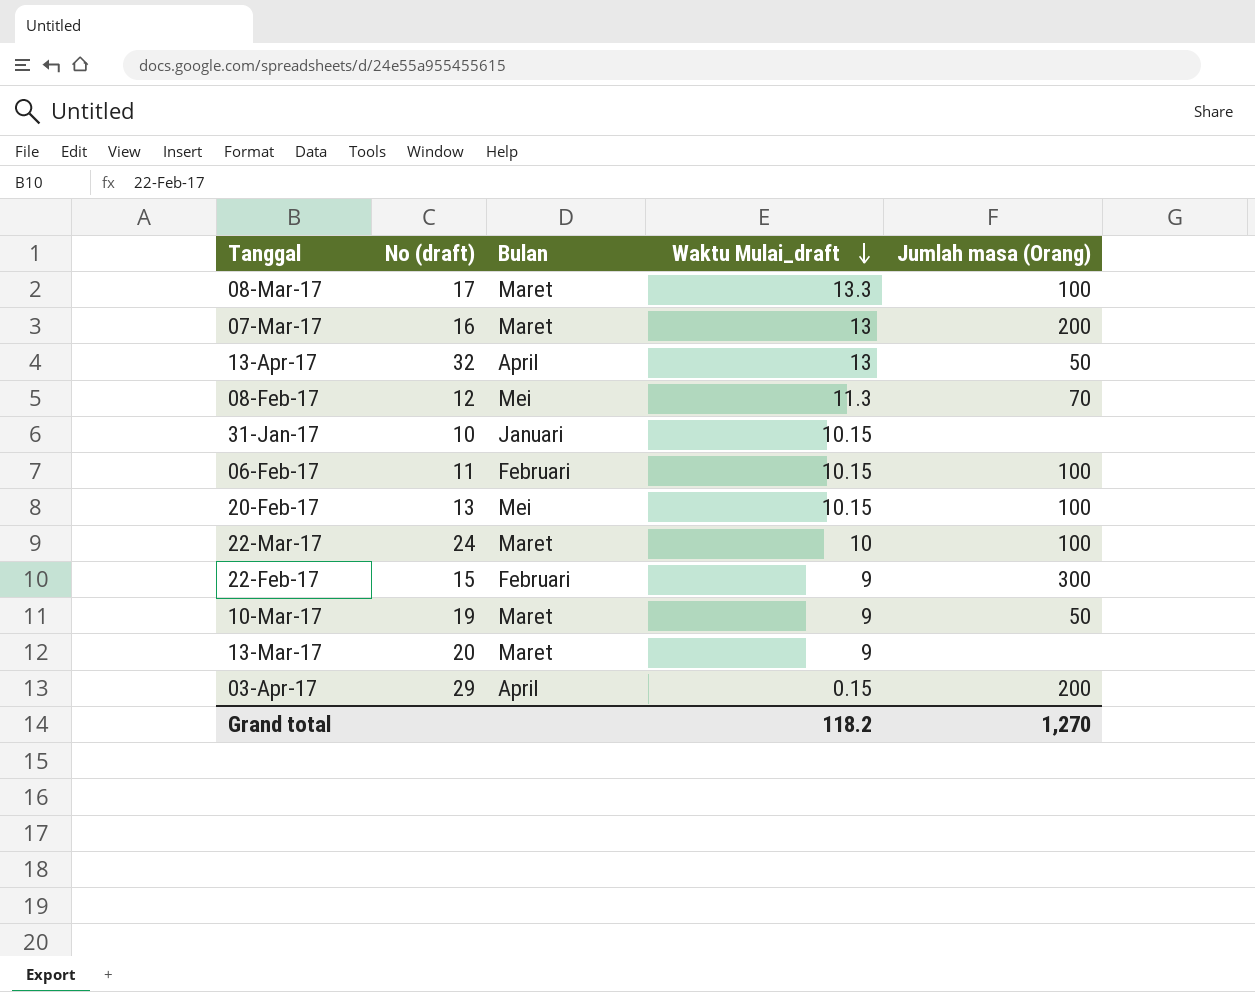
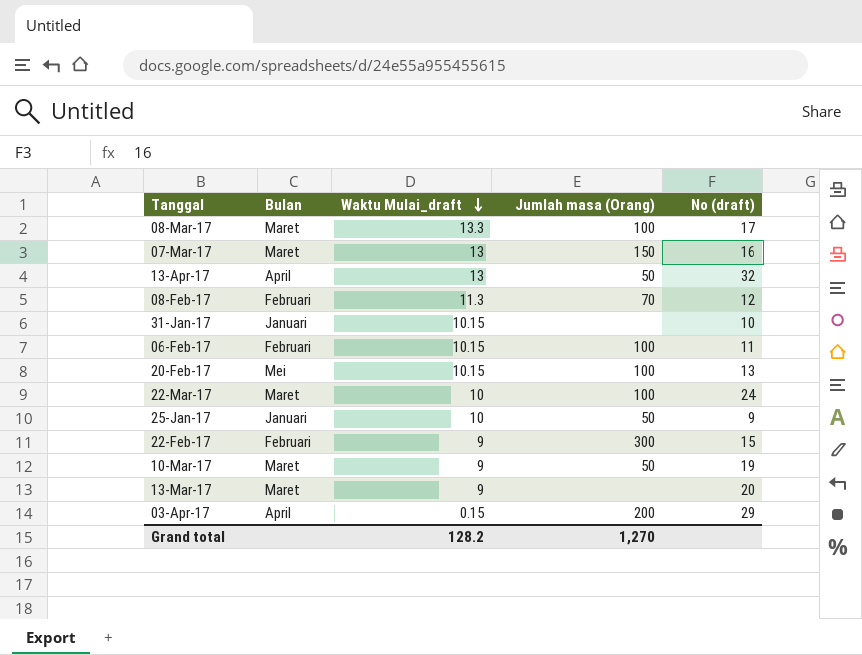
column No (draft) | position: 2 -> 5
07-Mar-17 | Jumlah masa (Orang): 200 -> 150
08-Feb-17 | Bulan: Mei -> Februari
row 25-Jan-17: none -> Januari | 10 | 50 | 9
Grand total | Waktu Mulai_draft: 118.2 -> 128.2

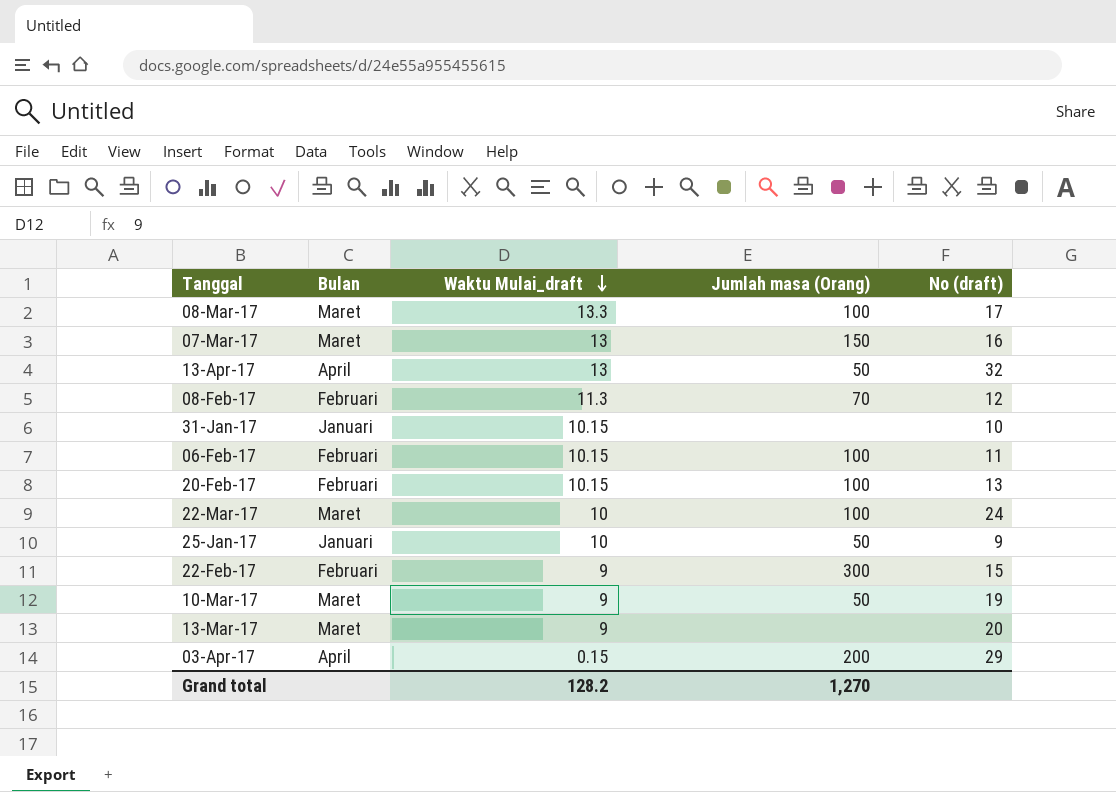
20-Feb-17 | Bulan: Mei -> Februari

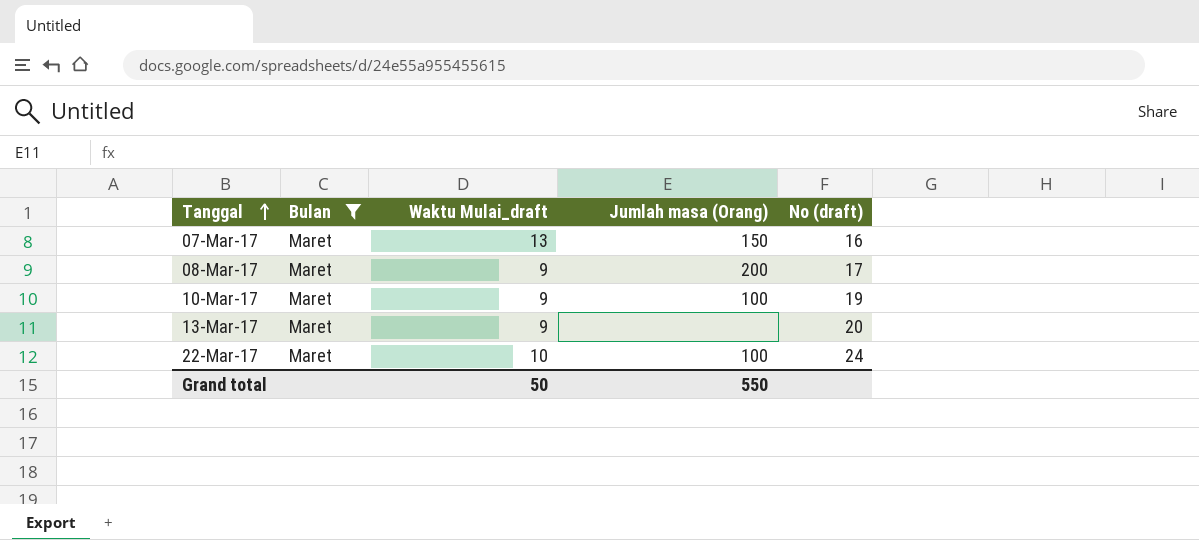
filter: none -> Bulan = Maret
row order: Waktu Mulai_draft descending -> Tanggal ascending
08-Mar-17 | Waktu Mulai_draft: 13.3 -> 9
08-Mar-17 | Jumlah masa (Orang): 100 -> 200
10-Mar-17 | Jumlah masa (Orang): 50 -> 100
Grand total | Waktu Mulai_draft: 128.2 -> 50
Grand total | Jumlah masa (Orang): 1,270 -> 550

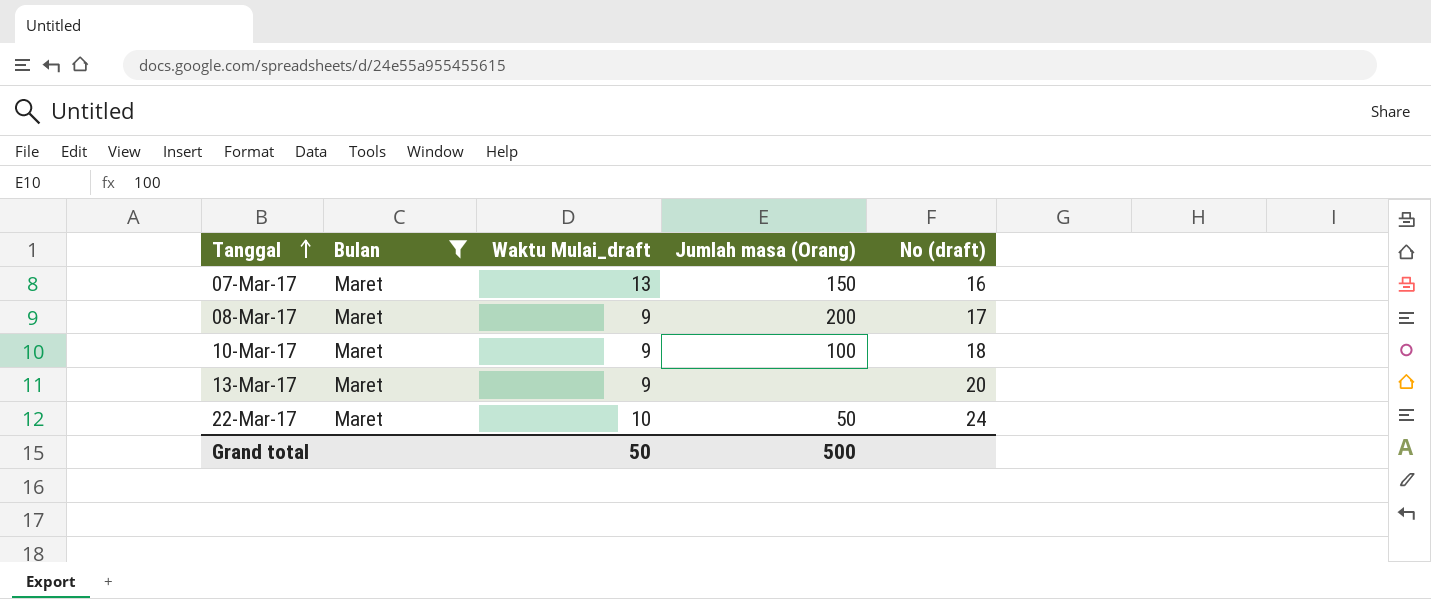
10-Mar-17 | No (draft): 19 -> 18
22-Mar-17 | Jumlah masa (Orang): 100 -> 50
Grand total | Jumlah masa (Orang): 550 -> 500

